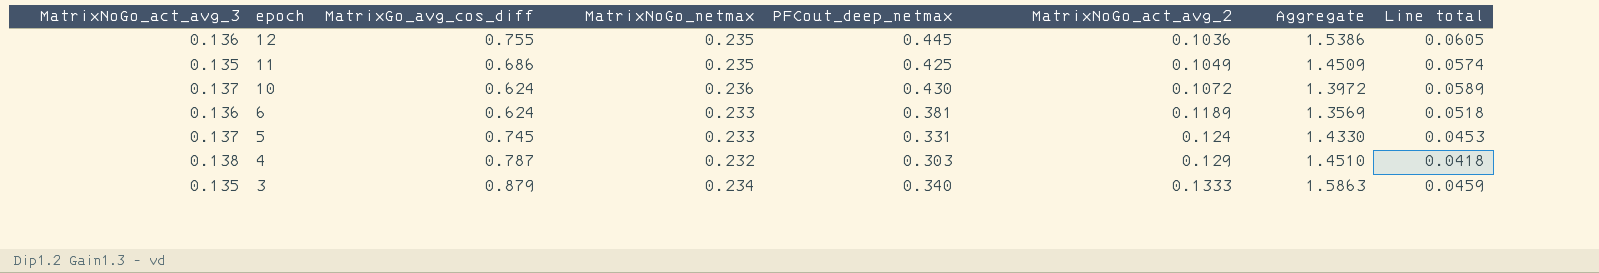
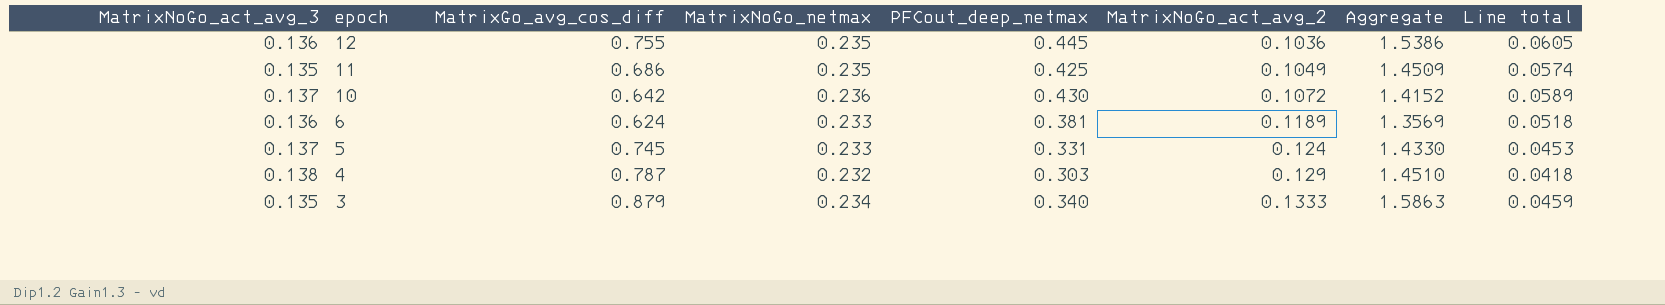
10 | MatrixGo_avg_cos_diff: 0.624 -> 0.642
10 | Aggregate: 1.3972 -> 1.4152

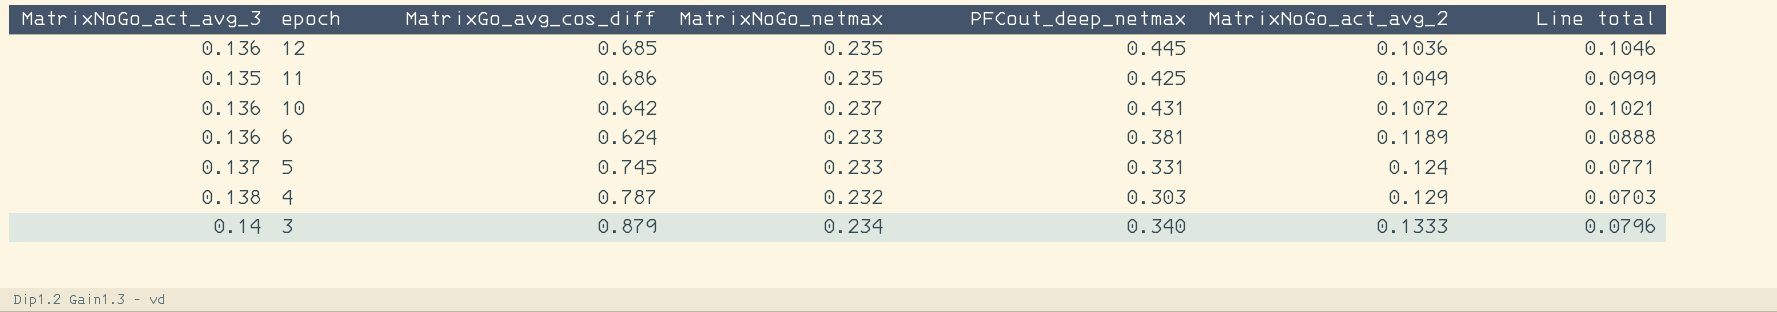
column Aggregate | formula: [MatrixGo_avg_cos_diff] + [MatrixNoGo_netmax] + [PFCout_deep_netmax] + [MatrixNoGo_act_avg_2] -> none
column Line total | formula: [MatrixNoGo_act_avg_3] * [PFCout_deep_netmax] -> [MatrixNoGo_netmax] * [PFCout_deep_netmax]
12 | MatrixGo_avg_cos_diff: 0.755 -> 0.685
10 | MatrixNoGo_act_avg_3: 0.137 -> 0.136
10 | MatrixNoGo_netmax: 0.236 -> 0.237
10 | PFCout_deep_netmax: 0.430 -> 0.431
3 | MatrixNoGo_act_avg_3: 0.135 -> 0.14

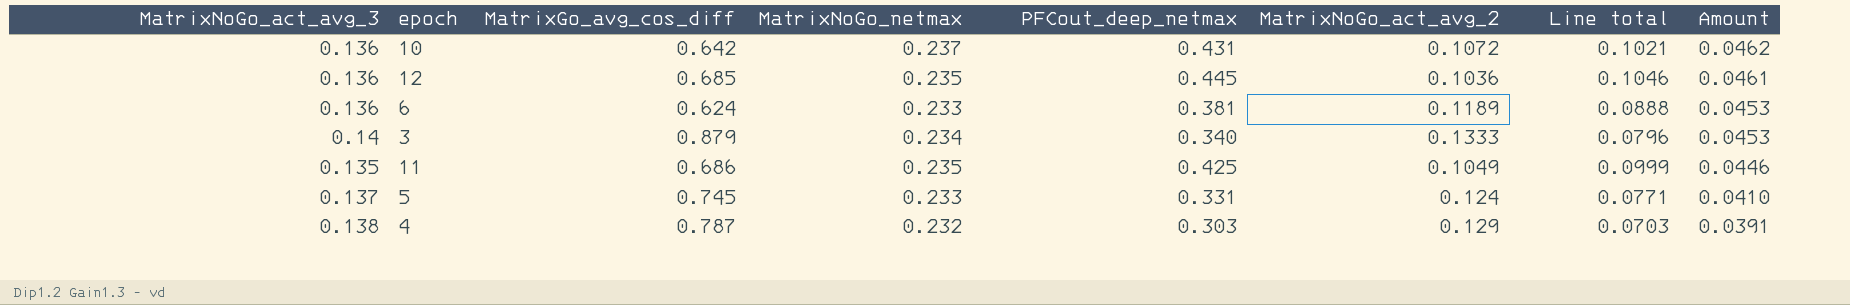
row order: epoch descending -> Amount descending
column Amount | formula: none -> [PFCout_deep_netmax] * [MatrixNoGo_act_avg_2]

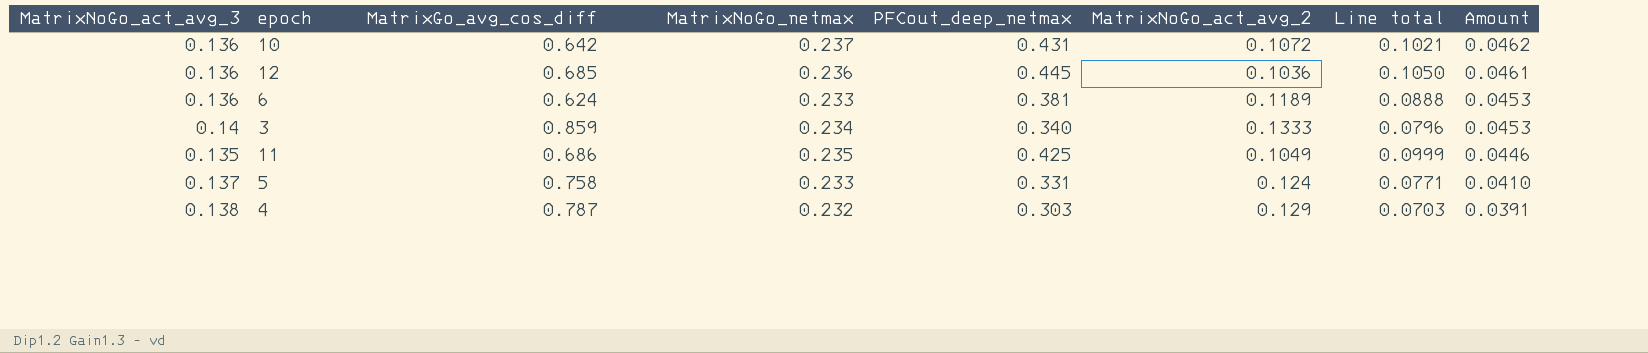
12 | MatrixNoGo_netmax: 0.235 -> 0.236
12 | Line total: 0.1046 -> 0.1050
3 | MatrixGo_avg_cos_diff: 0.879 -> 0.859
5 | MatrixGo_avg_cos_diff: 0.745 -> 0.758

